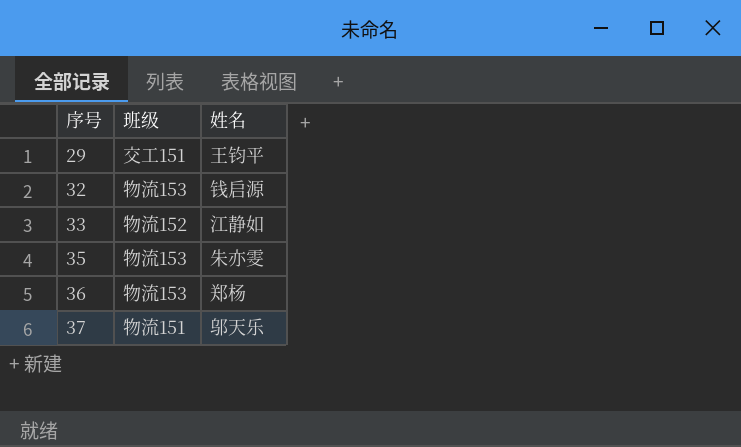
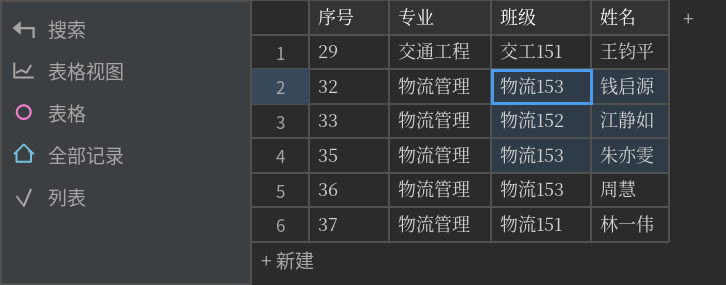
column 专业 | position: none -> 2
36 | 姓名: 郑杨 -> 周慧
37 | 姓名: 邬天乐 -> 林一伟

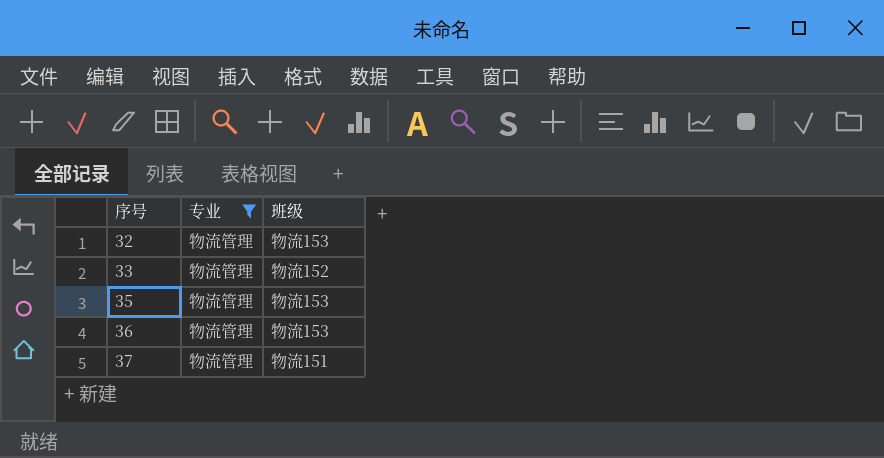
filter: none -> 专业 = 物流管理
column 姓名 | position: 4 -> none

